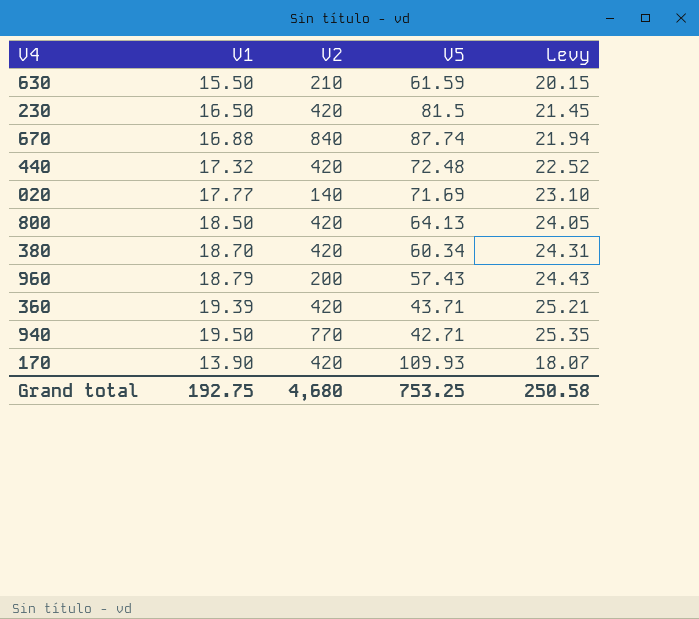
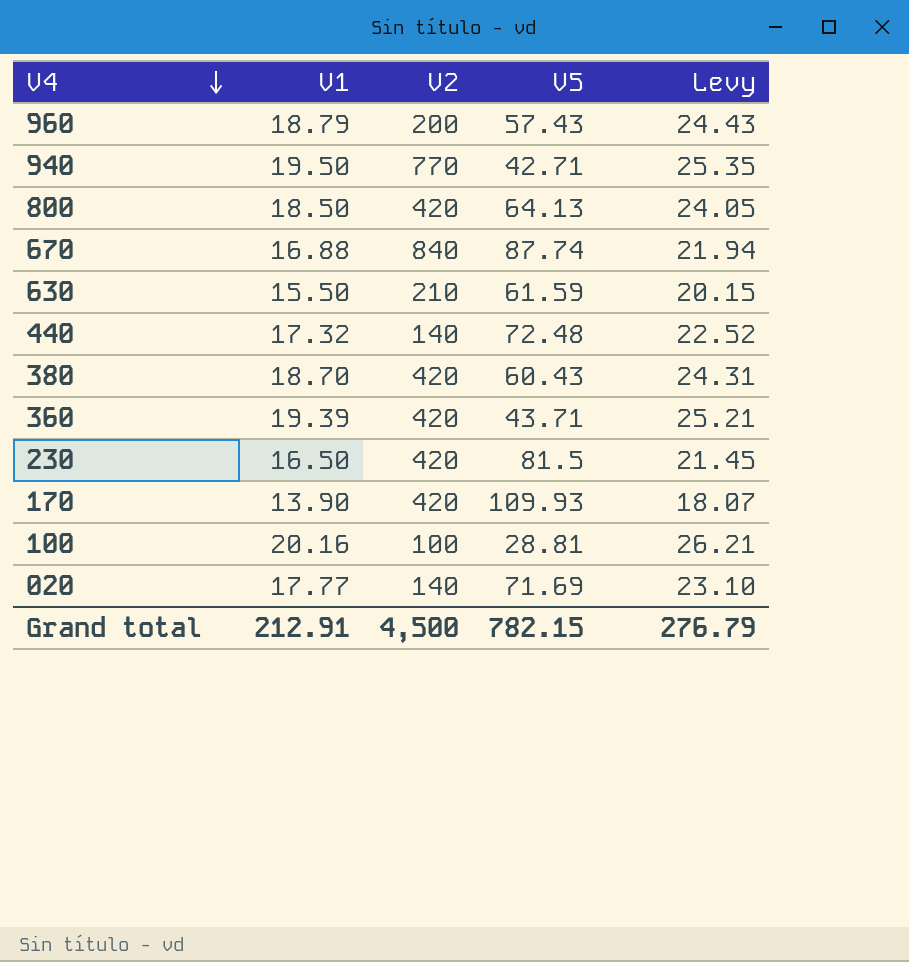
row order: none -> V4 descending
440 | V2: 420 -> 140
380 | V5: 60.34 -> 60.43
row 100: none -> 20.16 | 100 | 28.81 | 26.21
Grand total | V1: 192.75 -> 212.91
Grand total | V2: 4,680 -> 4,500
Grand total | V5: 753.25 -> 782.15
Grand total | Levy: 250.58 -> 276.79

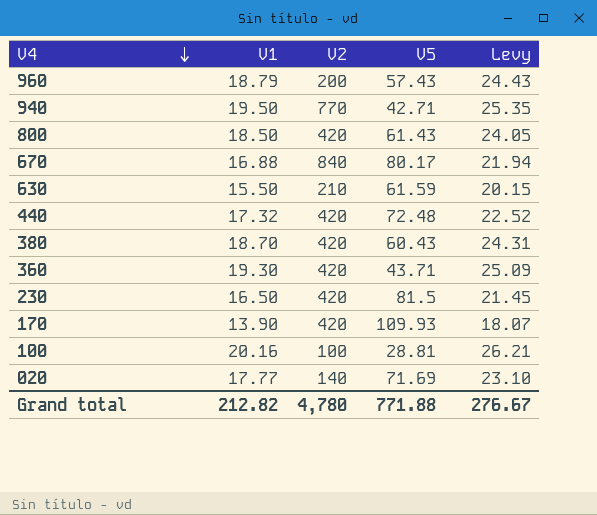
800 | V5: 64.13 -> 61.43
670 | V5: 87.74 -> 80.17
440 | V2: 140 -> 420
360 | V1: 19.39 -> 19.30
360 | Levy: 25.21 -> 25.09
Grand total | V1: 212.91 -> 212.82
Grand total | V2: 4,500 -> 4,780
Grand total | V5: 782.15 -> 771.88
Grand total | Levy: 276.79 -> 276.67

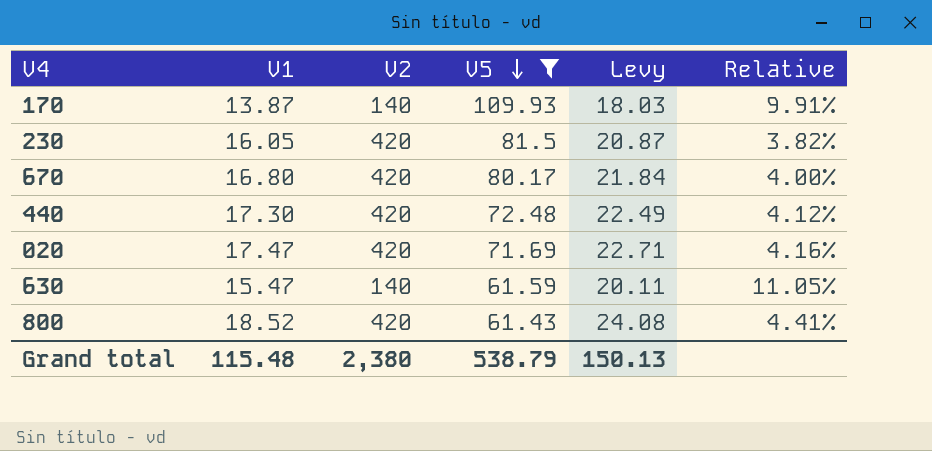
filter: none -> V5 >= 61.43
row order: V4 descending -> V5 descending
column Relative | formula: none -> [V1] / [V2]
170 | V1: 13.90 -> 13.87
170 | V2: 420 -> 140
170 | Levy: 18.07 -> 18.03
230 | V1: 16.50 -> 16.05
230 | Levy: 21.45 -> 20.87
670 | V1: 16.88 -> 16.80
670 | V2: 840 -> 420
670 | Levy: 21.94 -> 21.84
440 | V1: 17.32 -> 17.30
440 | Levy: 22.52 -> 22.49
020 | V1: 17.77 -> 17.47
020 | V2: 140 -> 420
020 | Levy: 23.10 -> 22.71
630 | V1: 15.50 -> 15.47
630 | V2: 210 -> 140
630 | Levy: 20.15 -> 20.11
800 | V1: 18.50 -> 18.52
800 | Levy: 24.05 -> 24.08
Grand total | V1: 212.82 -> 115.48
Grand total | V2: 4,780 -> 2,380
Grand total | V5: 771.88 -> 538.79
Grand total | Levy: 276.67 -> 150.13

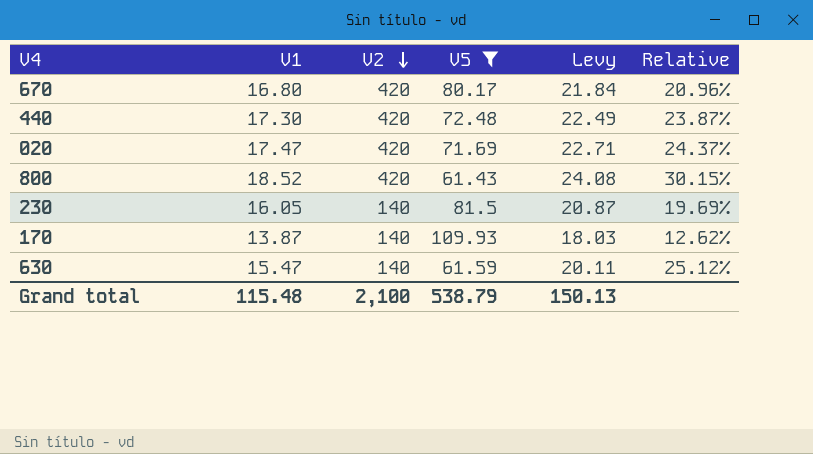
row order: V5 descending -> V2 descending
column Relative | formula: [V1] / [V2] -> [V1] / [V5]
230 | V2: 420 -> 140
Grand total | V2: 2,380 -> 2,100

